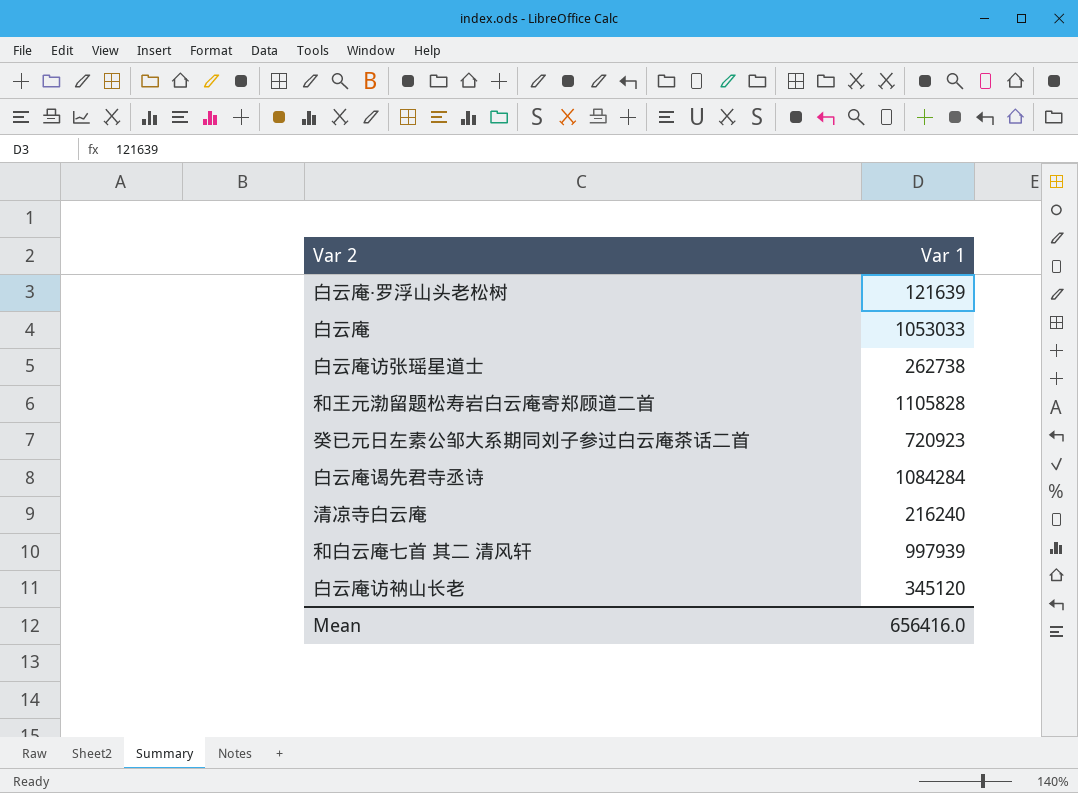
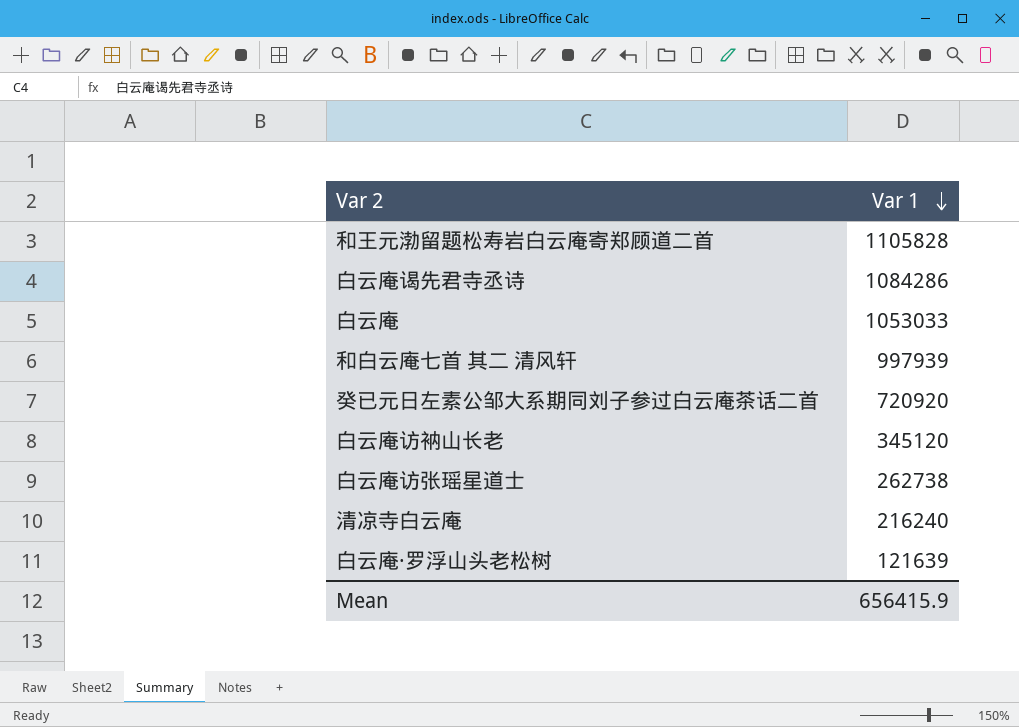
row order: none -> Var 1 descending
白云庵谒先君寺丞诗 | Var 1: 1084284 -> 1084286
癸已元日左素公邹大系期同刘子参过白云庵茶话二首 | Var 1: 720923 -> 720920
Mean | Var 1: 656416.0 -> 656415.9

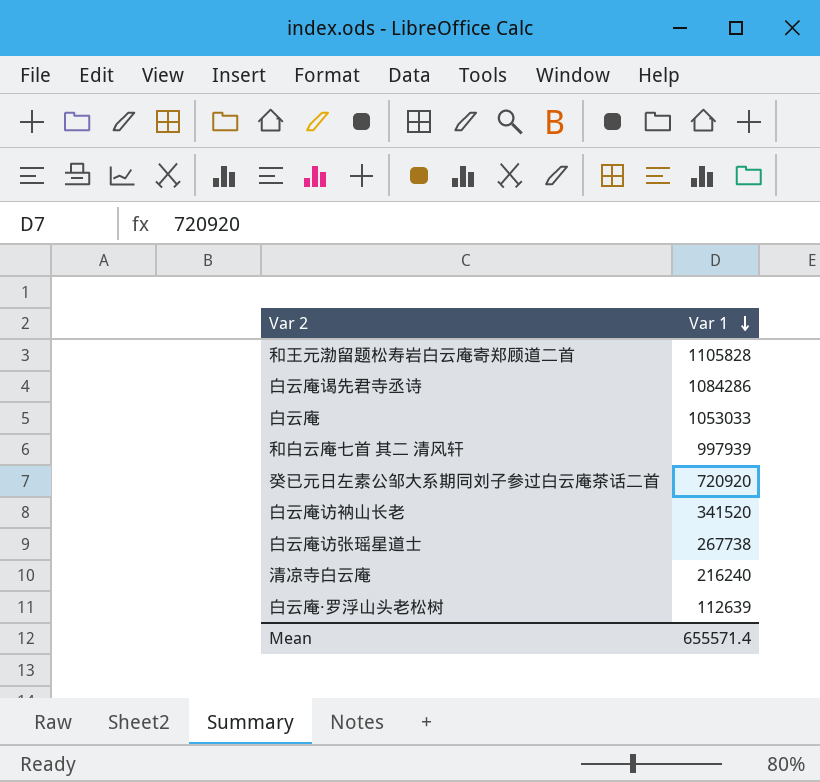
白云庵访衲山长老 | Var 1: 345120 -> 341520
白云庵访张瑶星道士 | Var 1: 262738 -> 267738
白云庵·罗浮山头老松树 | Var 1: 121639 -> 112639
Mean | Var 1: 656415.9 -> 655571.4

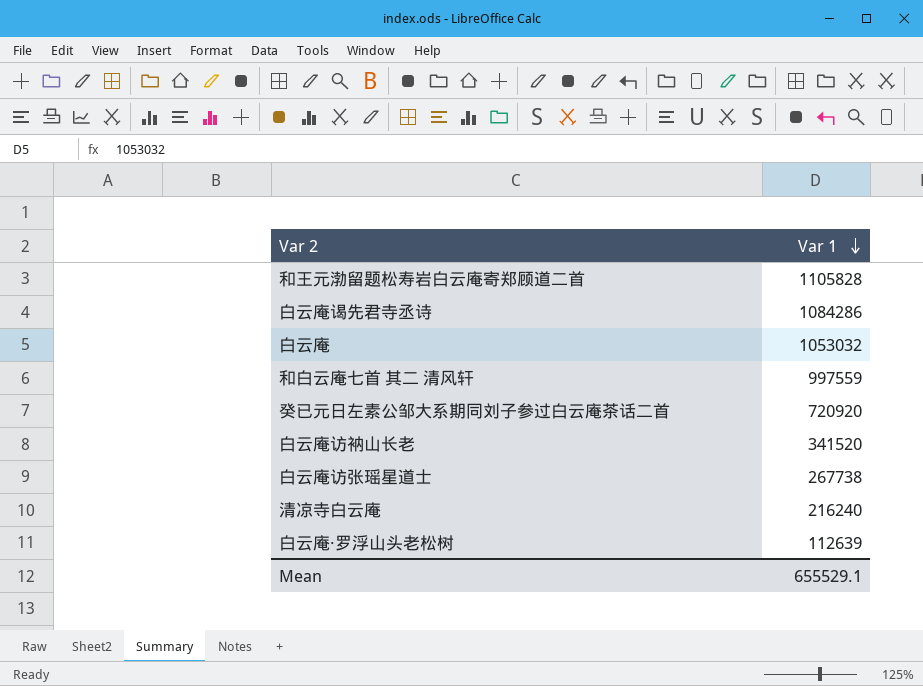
白云庵 | Var 1: 1053033 -> 1053032
和白云庵七首 其二 清风轩 | Var 1: 997939 -> 997559
Mean | Var 1: 655571.4 -> 655529.1

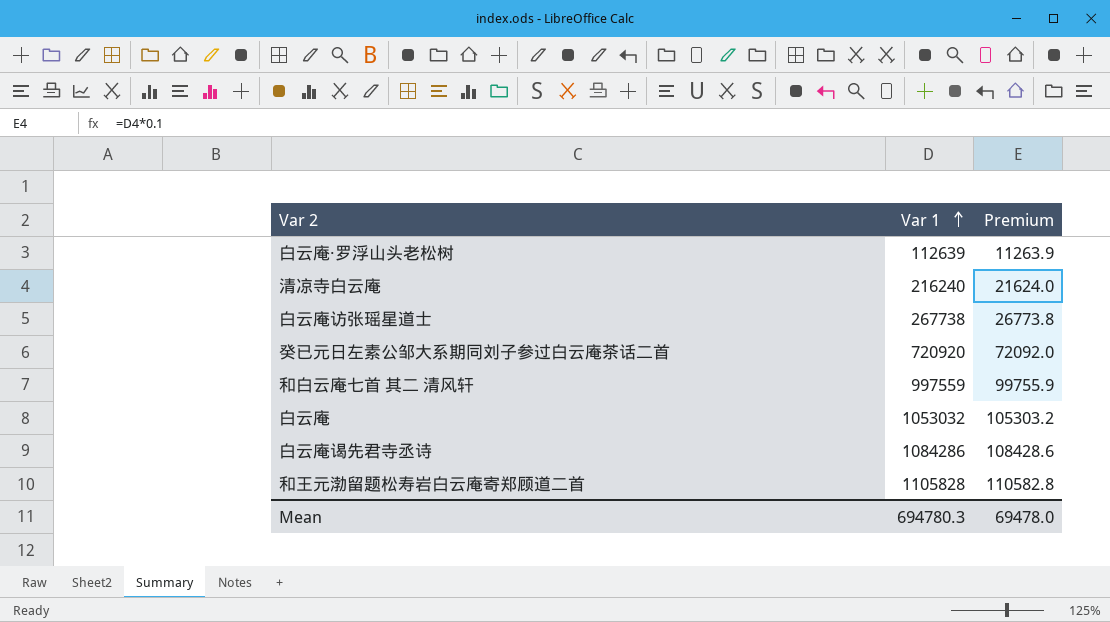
row order: Var 1 descending -> Var 1 ascending
column Premium | formula: none -> [Var 1] * 0.1
row 白云庵访衲山长老: 341520 -> none
Mean | Var 1: 655529.1 -> 694780.3

